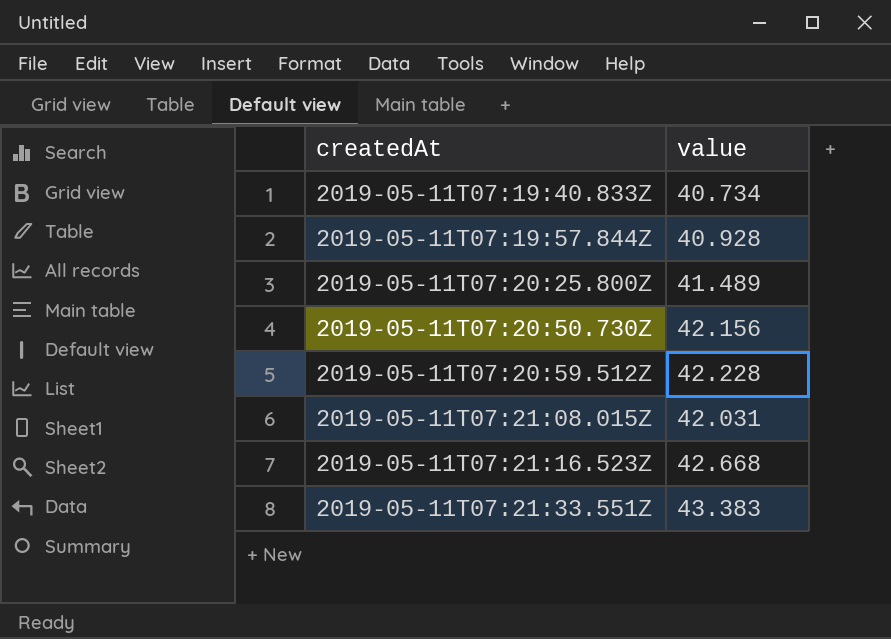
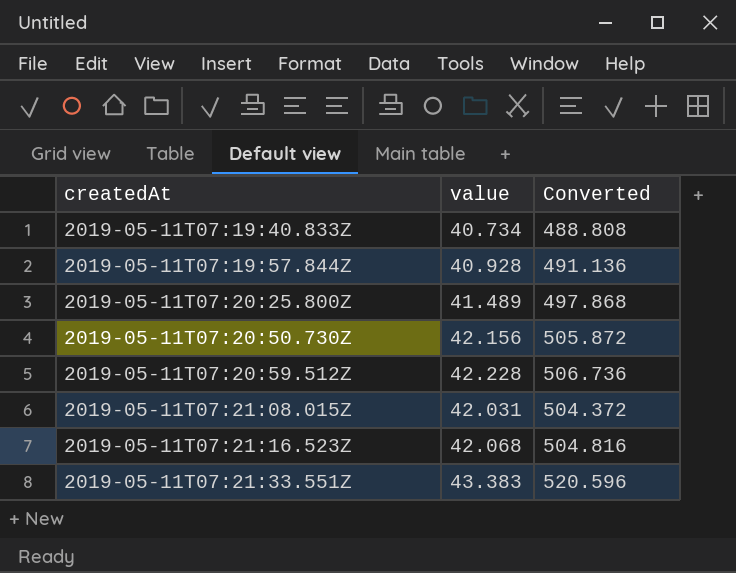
column Converted | formula: none -> [value] * 12
2019-05-11T07:21:16.523Z | value: 42.668 -> 42.068

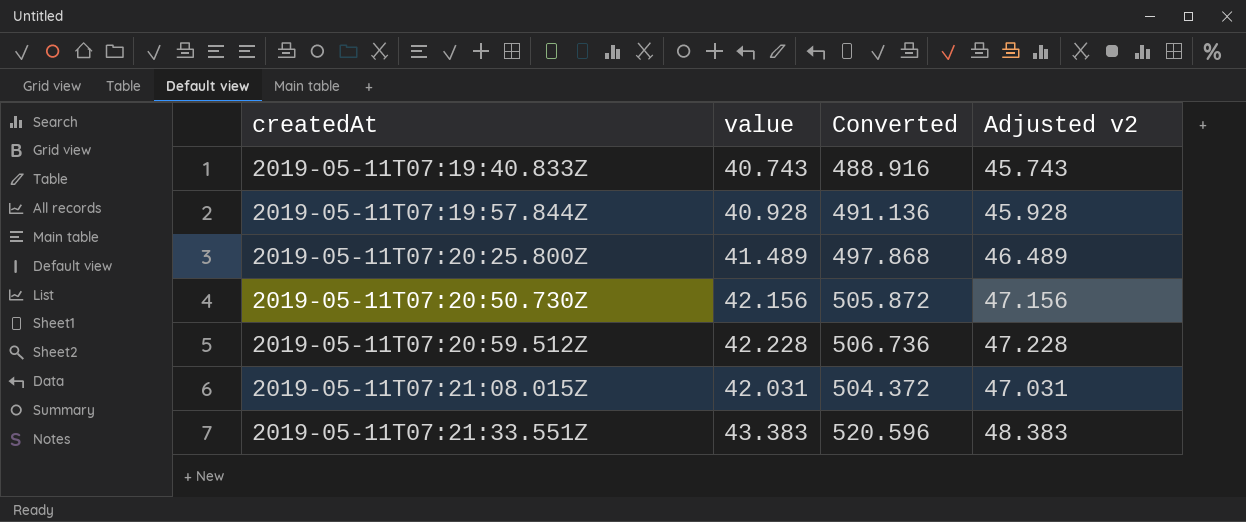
column Adjusted v2 | formula: none -> [value] + 5
row 2019-05-11T07:21:16.523Z: 42.068 | 504.816 -> none
2019-05-11T07:19:40.833Z | value: 40.734 -> 40.743
2019-05-11T07:19:40.833Z | Converted: 488.808 -> 488.916

